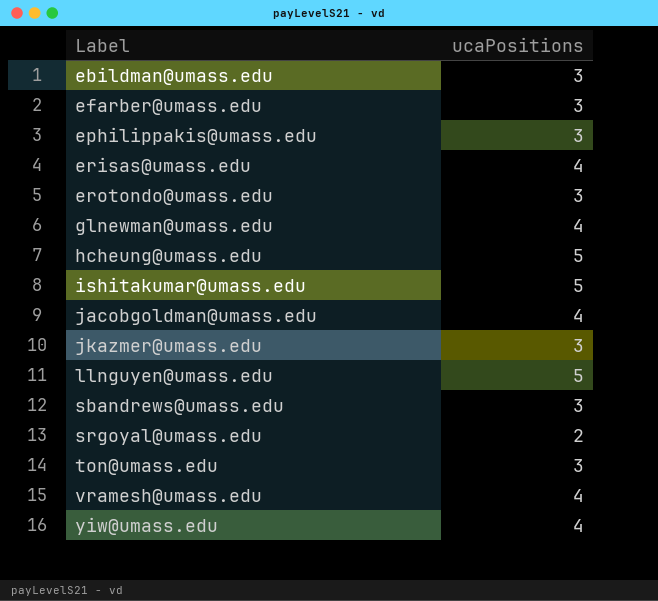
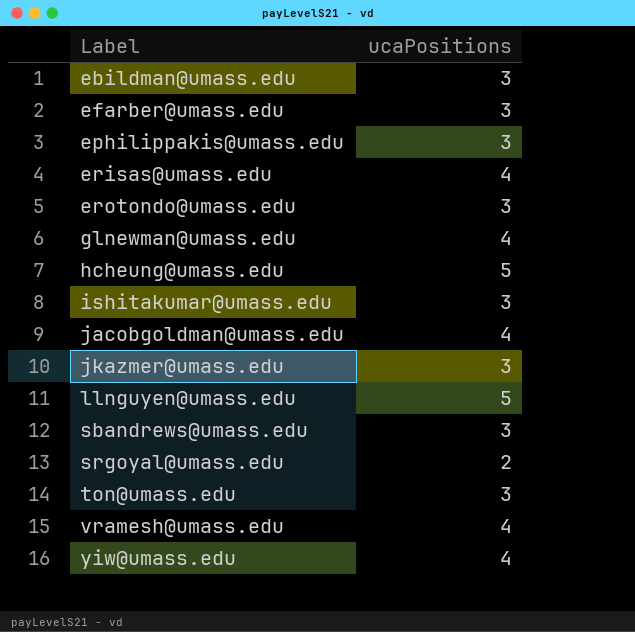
ishitakumar@umass.edu | ucaPositions: 5 -> 3

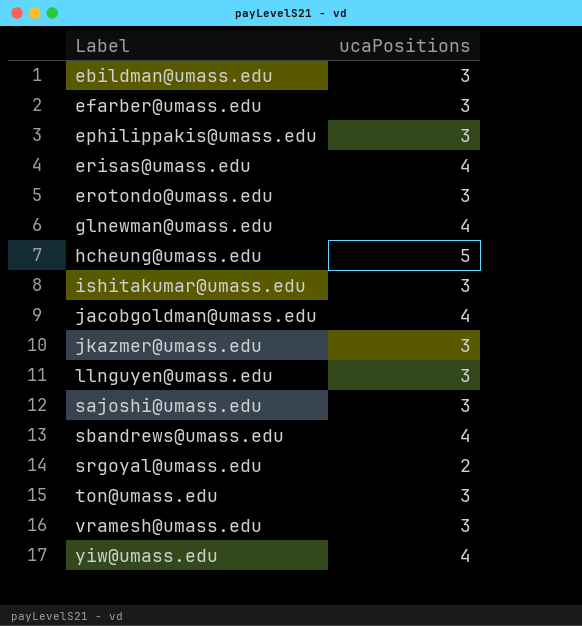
llnguyen@umass.edu | ucaPositions: 5 -> 3
row sajoshi@umass.edu: none -> 3
sbandrews@umass.edu | ucaPositions: 3 -> 4
vramesh@umass.edu | ucaPositions: 4 -> 3

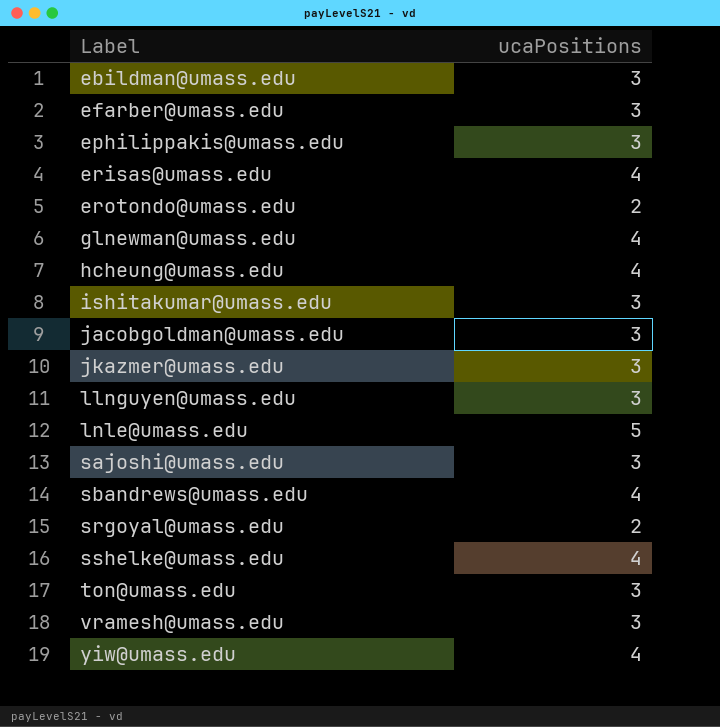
erotondo@umass.edu | ucaPositions: 3 -> 2
hcheung@umass.edu | ucaPositions: 5 -> 4
jacobgoldman@umass.edu | ucaPositions: 4 -> 3
row lnle@umass.edu: none -> 5
row sshelke@umass.edu: none -> 4

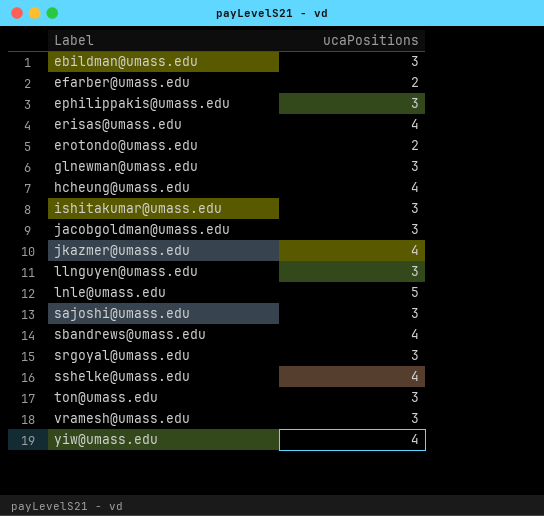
efarber@umass.edu | ucaPositions: 3 -> 2
glnewman@umass.edu | ucaPositions: 4 -> 3
jkazmer@umass.edu | ucaPositions: 3 -> 4
srgoyal@umass.edu | ucaPositions: 2 -> 3

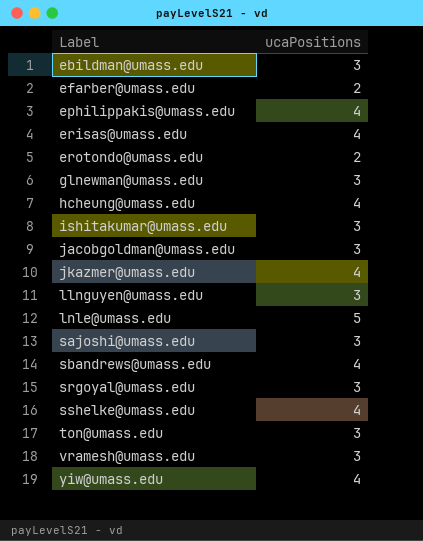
ephilippakis@umass.edu | ucaPositions: 3 -> 4

